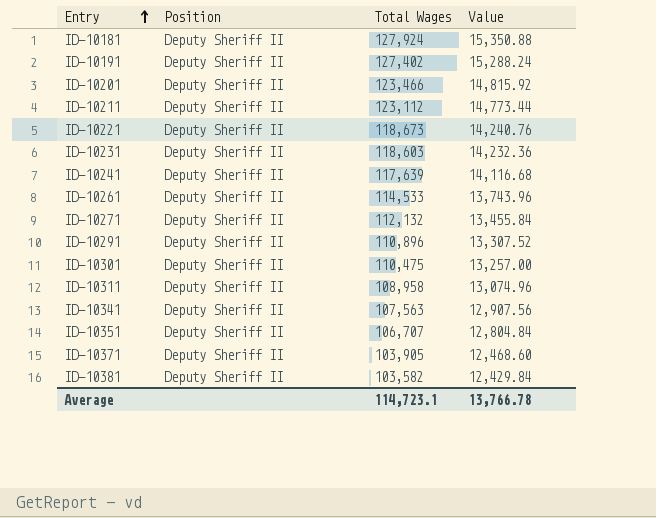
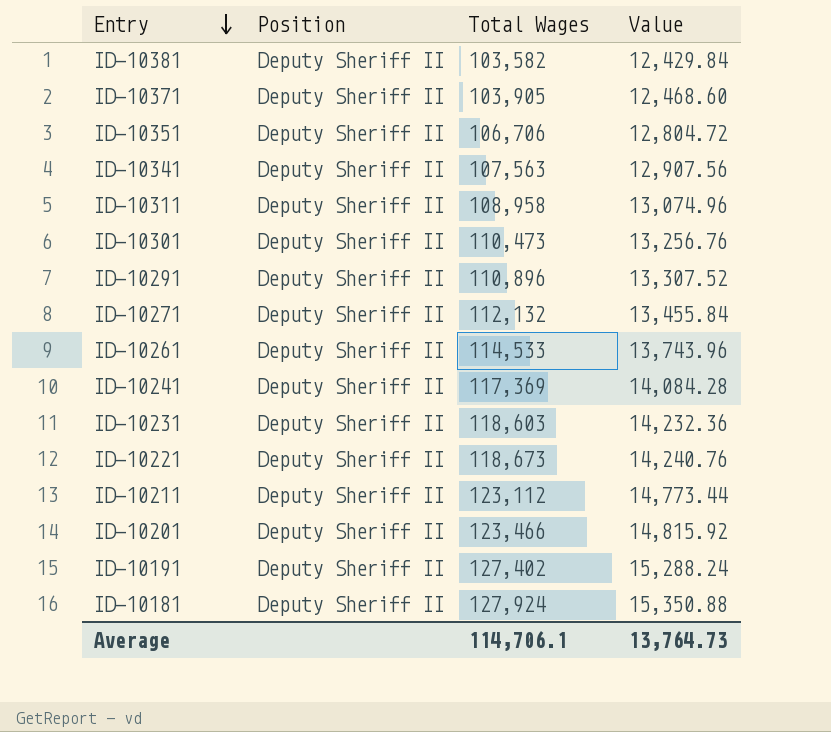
row order: Entry ascending -> Entry descending
ID-10351 | Total Wages: 106,707 -> 106,706
ID-10351 | Value: 12,804.84 -> 12,804.72
ID-10301 | Total Wages: 110,475 -> 110,473
ID-10301 | Value: 13,257.00 -> 13,256.76
ID-10241 | Total Wages: 117,639 -> 117,369
ID-10241 | Value: 14,116.68 -> 14,084.28
Average | Total Wages: 114,723.1 -> 114,706.1
Average | Value: 13,766.78 -> 13,764.73

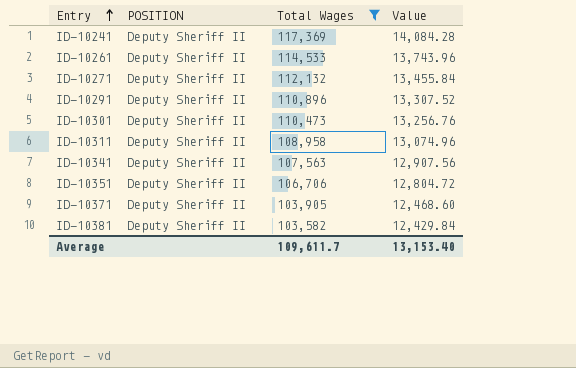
filter: none -> Total Wages <= 117,369
row order: Entry descending -> Entry ascending
column name: Position -> POSITION
Average | Total Wages: 114,706.1 -> 109,611.7
Average | Value: 13,764.73 -> 13,153.40

